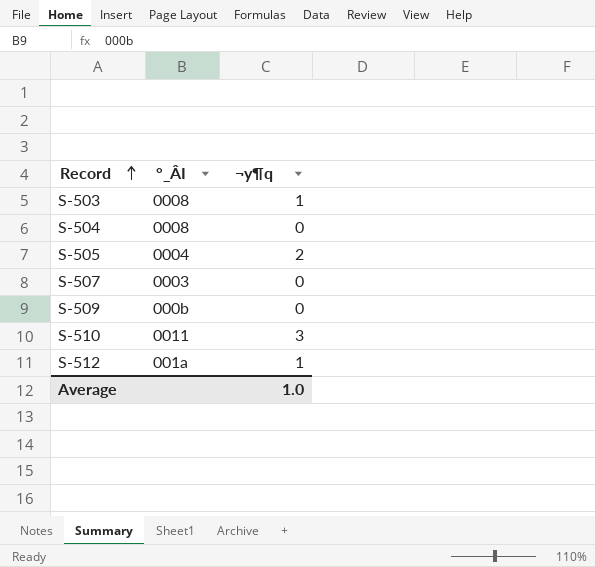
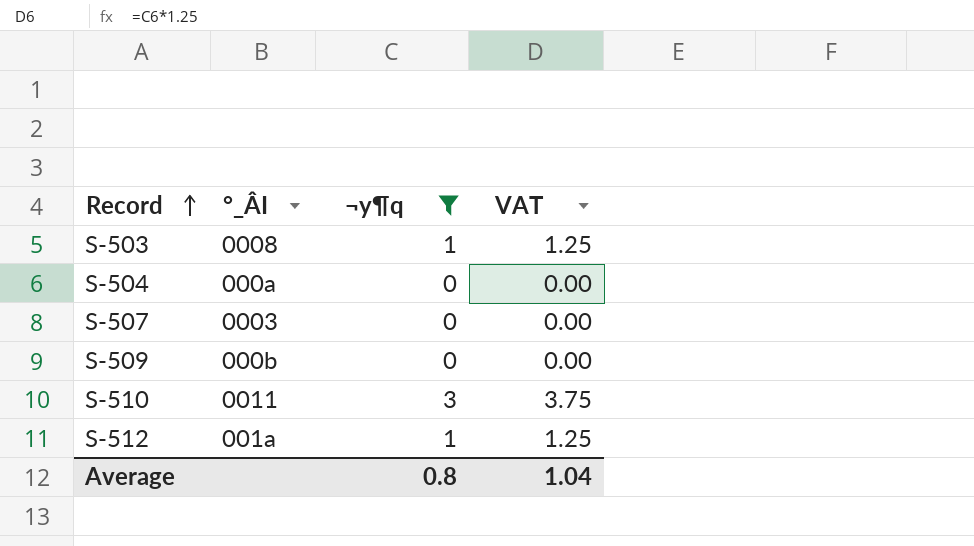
filter: none -> ¬y¶q != 2
column VAT | formula: none -> [¬y¶q] * 1.25
S-504 | °_ÂI: 0008 -> 000a
Average | ¬y¶q: 1.0 -> 0.8

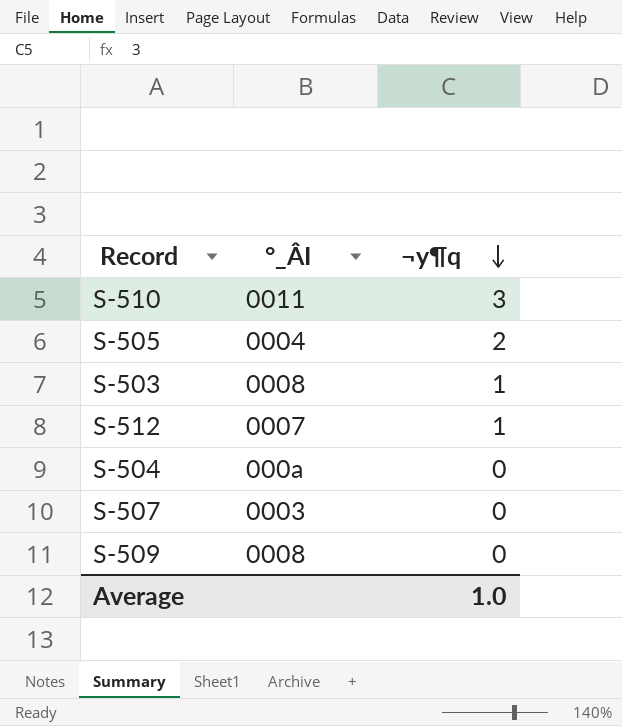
filter: ¬y¶q != 2 -> none
row order: Record ascending -> ¬y¶q descending
column VAT | formula: [¬y¶q] * 1.25 -> none
S-512 | °_ÂI: 001a -> 0007
S-509 | °_ÂI: 000b -> 0008
Average | ¬y¶q: 0.8 -> 1.0

